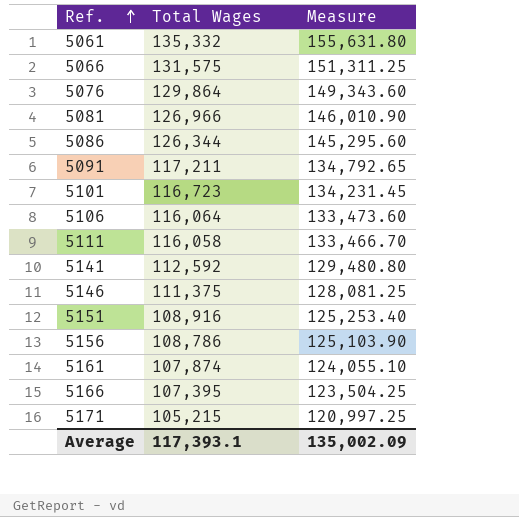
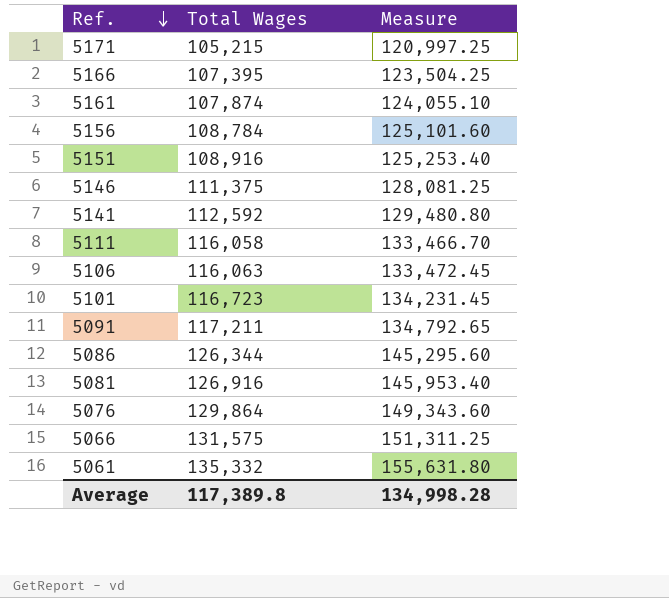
row order: Ref. ascending -> Ref. descending
5156 | Total Wages: 108,786 -> 108,784
5156 | Measure: 125,103.90 -> 125,101.60
5106 | Total Wages: 116,064 -> 116,063
5106 | Measure: 133,473.60 -> 133,472.45
5081 | Total Wages: 126,966 -> 126,916
5081 | Measure: 146,010.90 -> 145,953.40
Average | Total Wages: 117,393.1 -> 117,389.8
Average | Measure: 135,002.09 -> 134,998.28

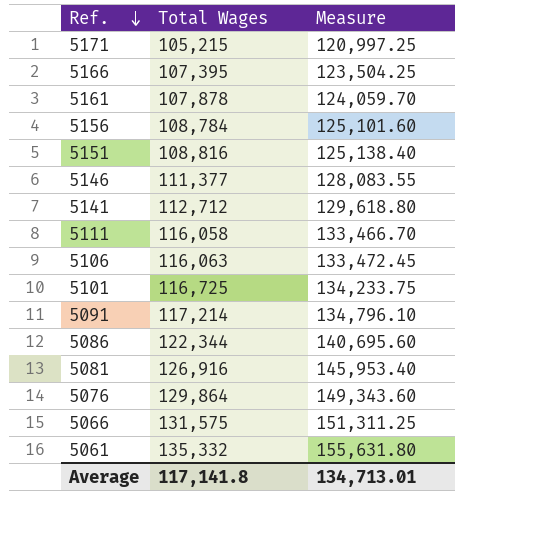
5161 | Total Wages: 107,874 -> 107,878
5161 | Measure: 124,055.10 -> 124,059.70
5151 | Total Wages: 108,916 -> 108,816
5151 | Measure: 125,253.40 -> 125,138.40
5146 | Total Wages: 111,375 -> 111,377
5146 | Measure: 128,081.25 -> 128,083.55
5141 | Total Wages: 112,592 -> 112,712
5141 | Measure: 129,480.80 -> 129,618.80
5101 | Total Wages: 116,723 -> 116,725
5101 | Measure: 134,231.45 -> 134,233.75
5091 | Total Wages: 117,211 -> 117,214
5091 | Measure: 134,792.65 -> 134,796.10
5086 | Total Wages: 126,344 -> 122,344
5086 | Measure: 145,295.60 -> 140,695.60
Average | Total Wages: 117,389.8 -> 117,141.8
Average | Measure: 134,998.28 -> 134,713.01

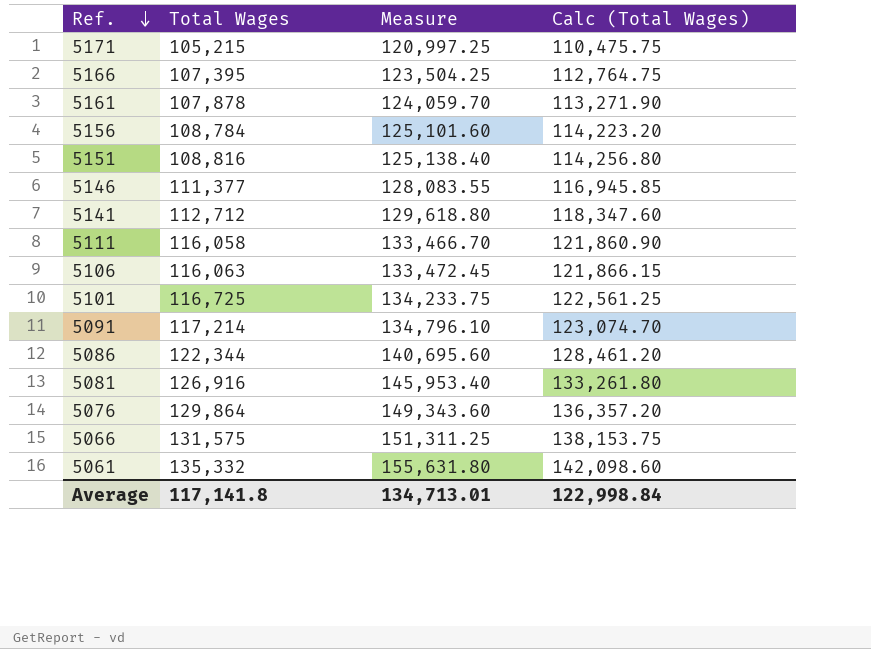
column Calc (Total Wages) | formula: none -> [Total Wages] * 1.05

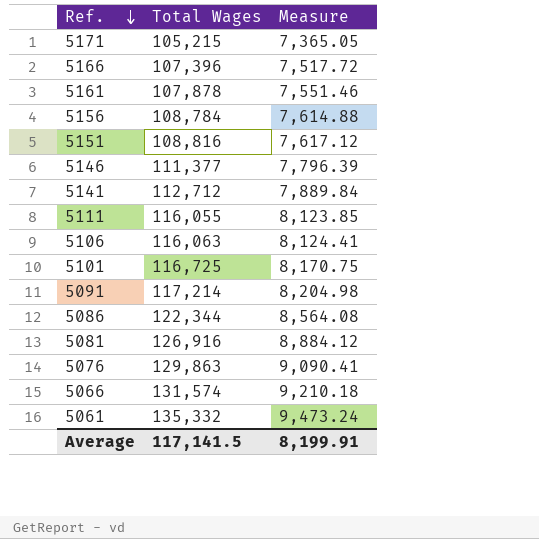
column Calc (Total Wages) | formula: [Total Wages] * 1.05 -> none
column Measure | formula: [Total Wages] * 1.15 -> [Total Wages] * 0.07
5166 | Total Wages: 107,395 -> 107,396
5111 | Total Wages: 116,058 -> 116,055
5076 | Total Wages: 129,864 -> 129,863
5066 | Total Wages: 131,575 -> 131,574
Average | Total Wages: 117,141.8 -> 117,141.5
Average | Measure: 134,713.01 -> 8,199.91

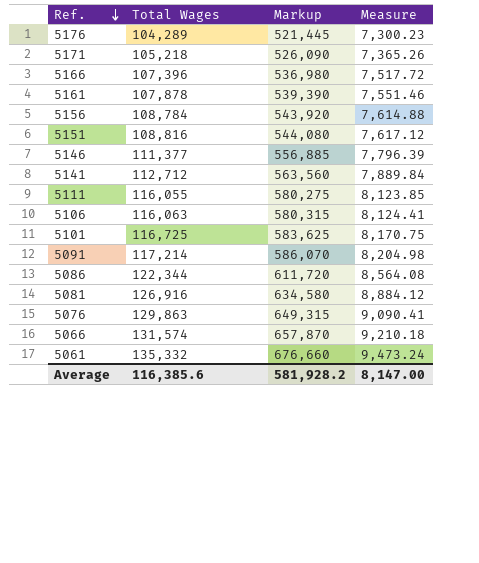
column Markup | formula: none -> [Total Wages] * 5
row 5176: none -> 104,289 | 521,445 | 7,300.23
5171 | Total Wages: 105,215 -> 105,218
5171 | Measure: 7,365.05 -> 7,365.26
Average | Total Wages: 117,141.5 -> 116,385.6
Average | Measure: 8,199.91 -> 8,147.00

